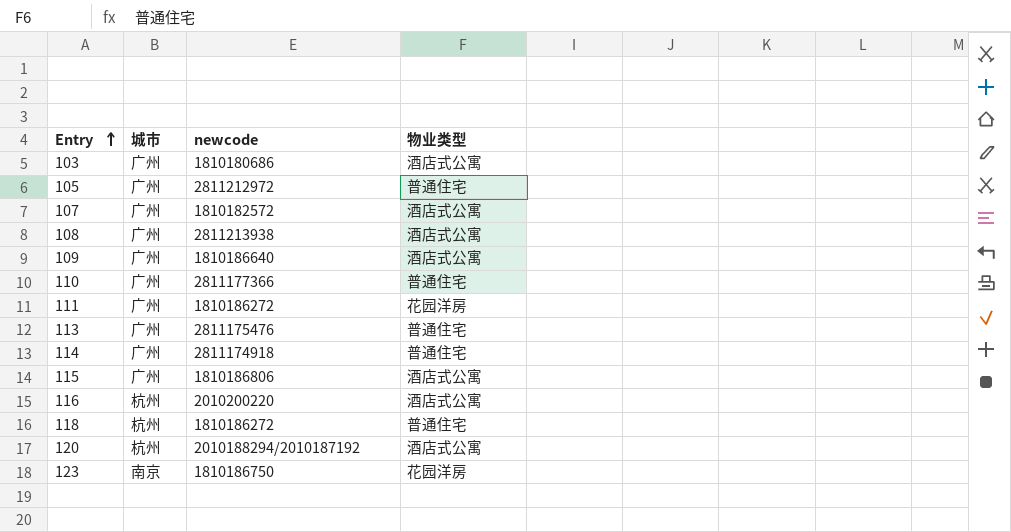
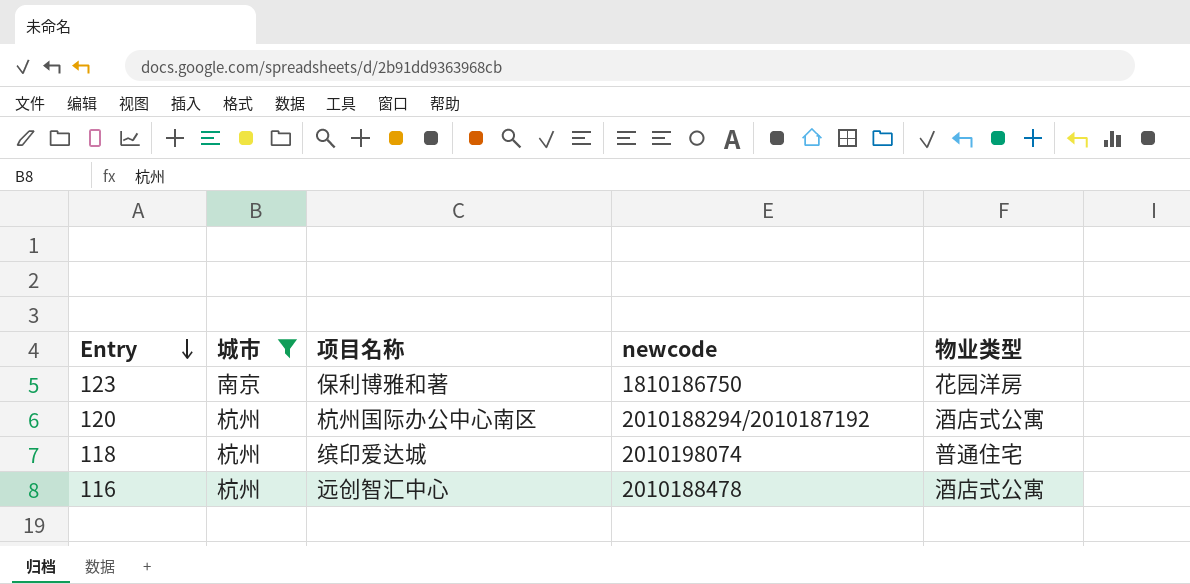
filter: none -> 城市 != 广州
row order: Entry ascending -> Entry descending
column 项目名称 | position: none -> 3
118 | newcode: 1810186272 -> 2010198074
116 | newcode: 2010200220 -> 2010188478

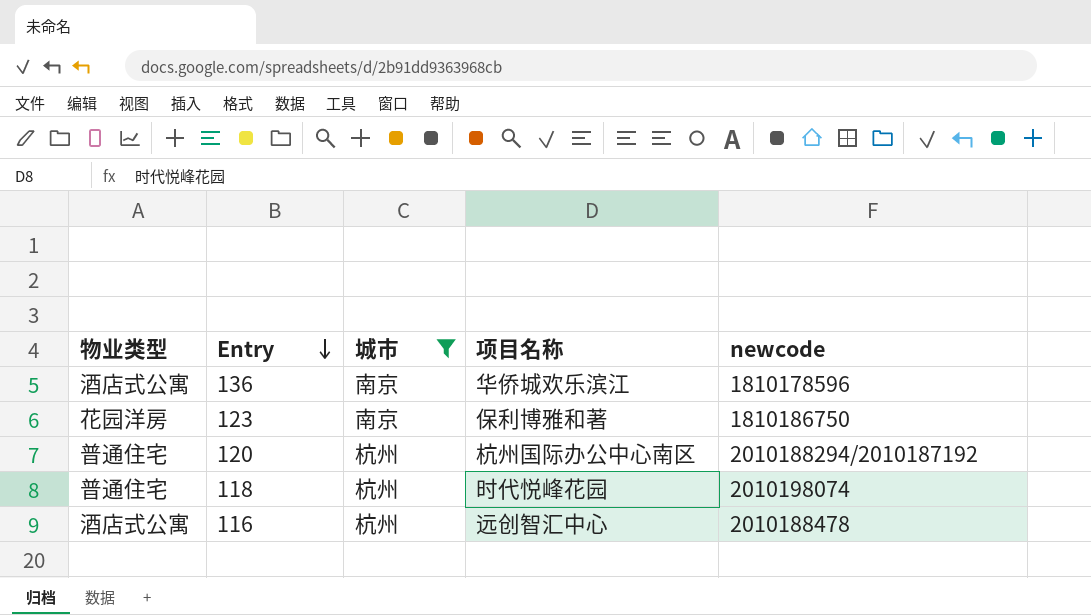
column 物业类型 | position: 5 -> 1
row 136: none -> 酒店式公寓 | 南京 | 华侨城欢乐滨江 | 1810178596
120 | 物业类型: 酒店式公寓 -> 普通住宅
118 | 项目名称: 缤印爱达城 -> 时代悦峰花园

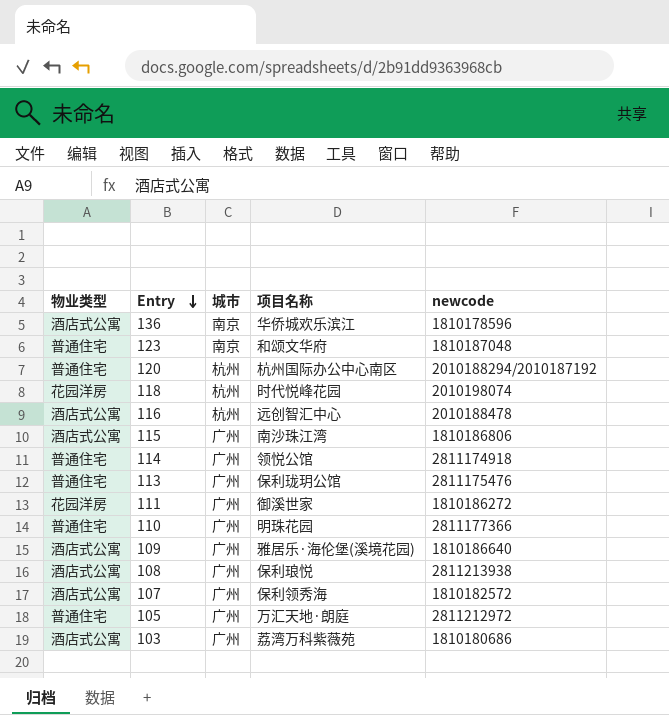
filter: 城市 != 广州 -> none
123 | 物业类型: 花园洋房 -> 普通住宅
123 | 项目名称: 保利博雅和著 -> 和颂文华府
123 | newcode: 1810186750 -> 1810187048
118 | 物业类型: 普通住宅 -> 花园洋房

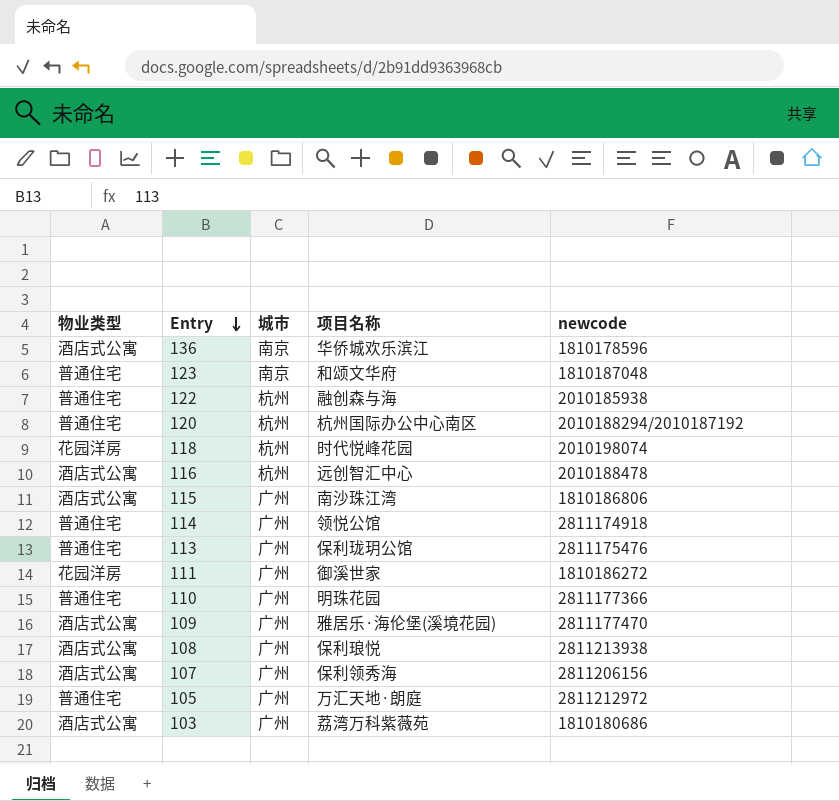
row 122: none -> 普通住宅 | 杭州 | 融创森与海 | 2010185938
109 | newcode: 1810186640 -> 2811177470
107 | newcode: 1810182572 -> 2811206156

